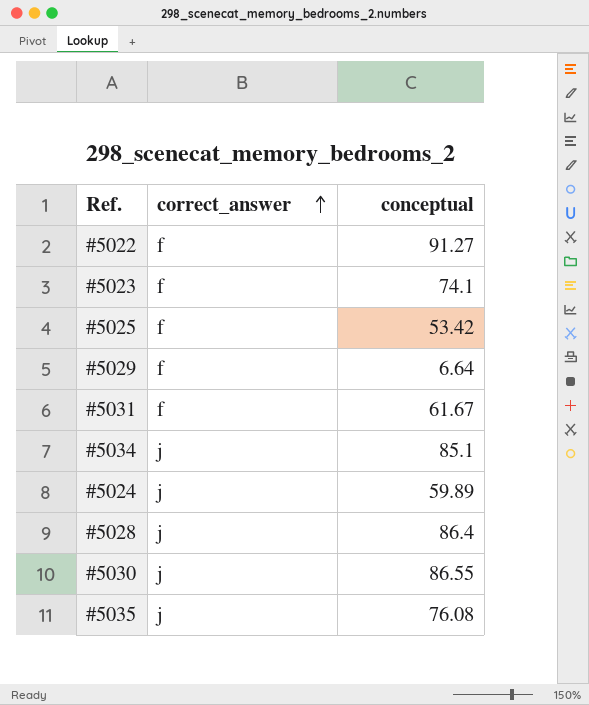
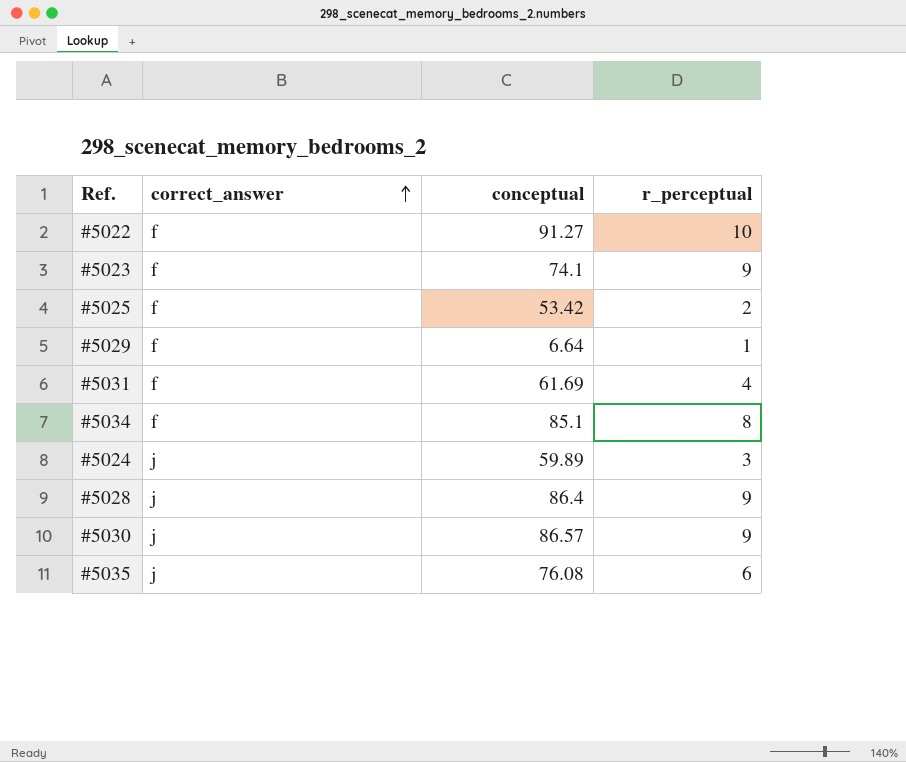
column r_perceptual | position: none -> 4
#5031 | conceptual: 61.67 -> 61.69
#5034 | correct_answer: j -> f
#5030 | conceptual: 86.55 -> 86.57

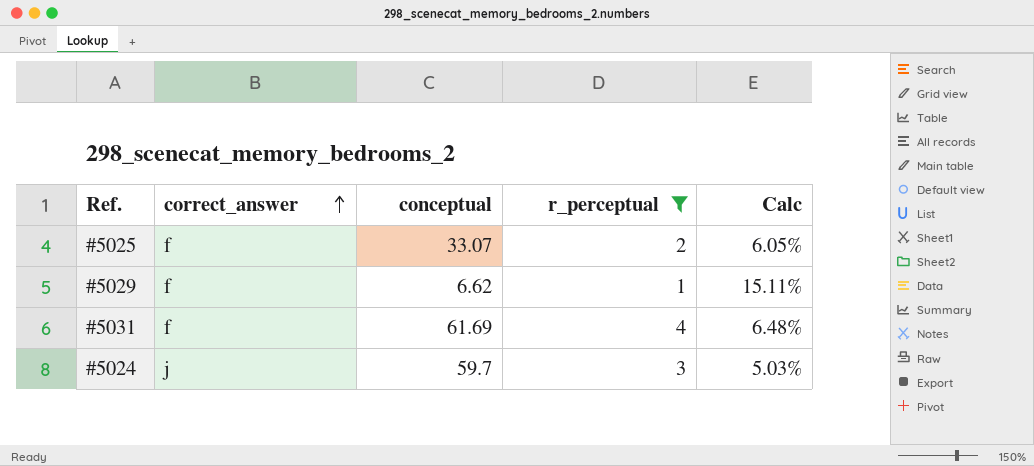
filter: none -> r_perceptual <= 4
column Calc | formula: none -> [r_perceptual] / [conceptual]
#5025 | conceptual: 53.42 -> 33.07
#5029 | conceptual: 6.64 -> 6.62
#5024 | conceptual: 59.89 -> 59.7

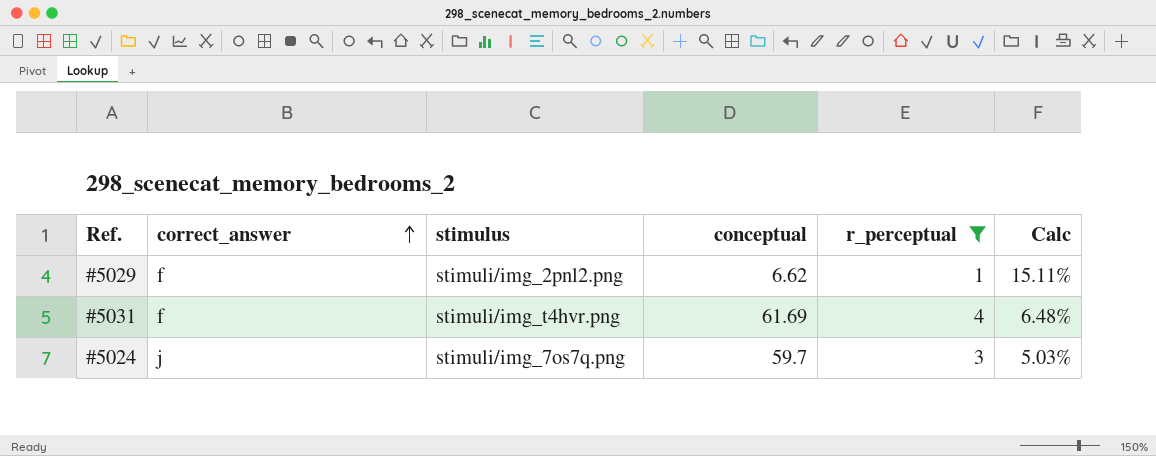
column stimulus | position: none -> 3
row #5025: f | 33.07 | 2 | 6.05% -> none

